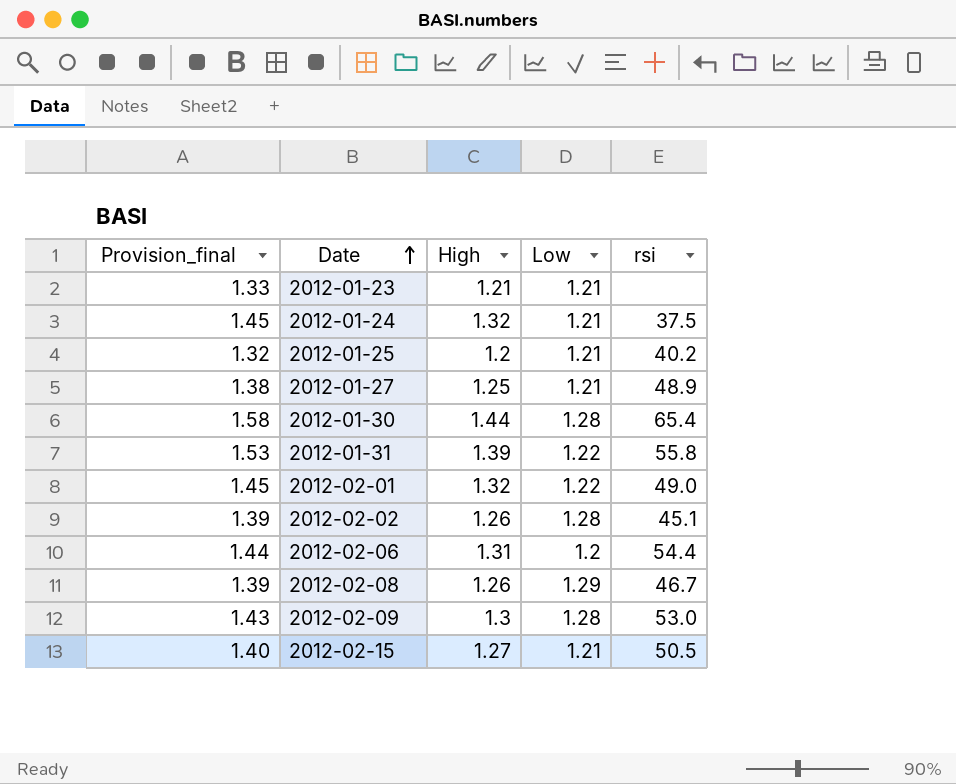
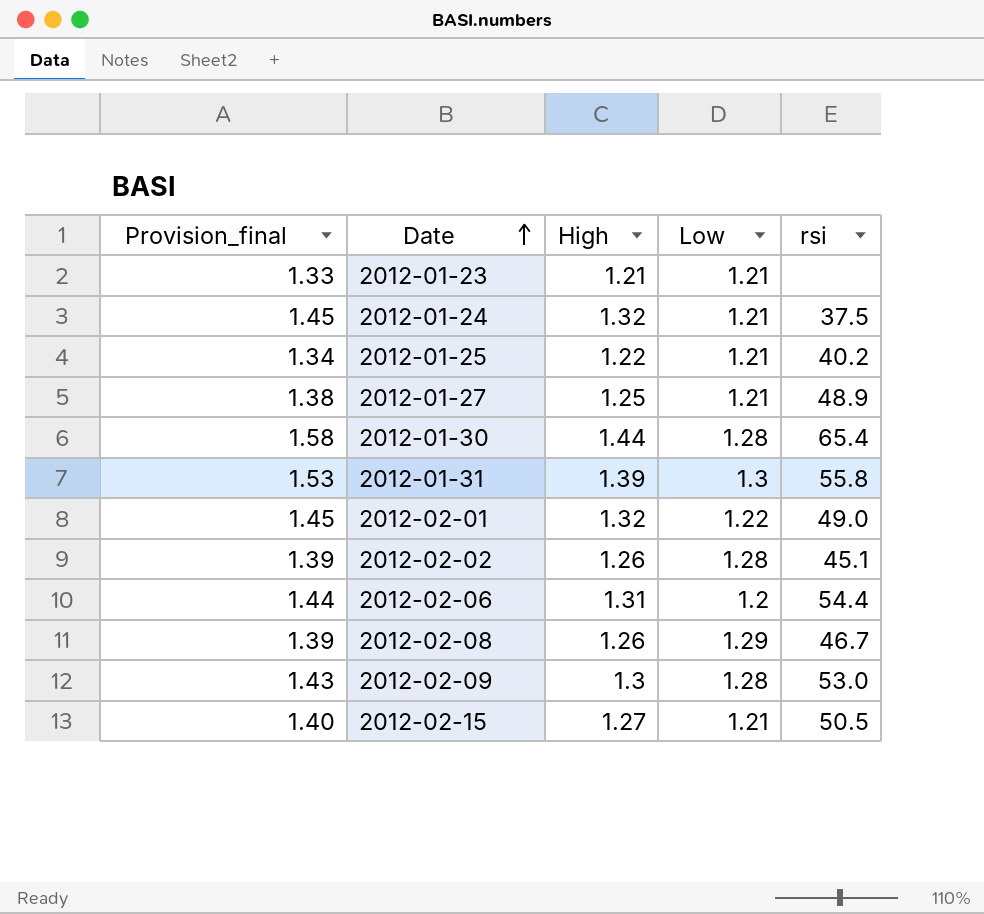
2012-01-25 | Provision_final: 1.32 -> 1.34
2012-01-25 | High: 1.2 -> 1.22
2012-01-31 | Low: 1.22 -> 1.3

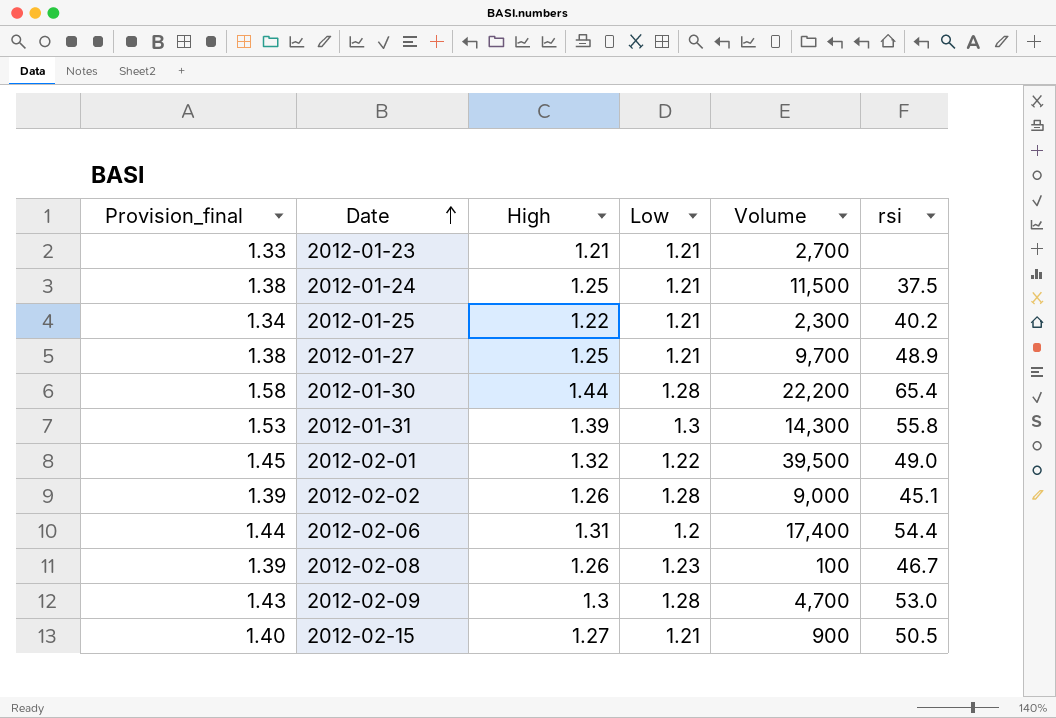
column Volume | position: none -> 5
2012-01-24 | Provision_final: 1.45 -> 1.38
2012-01-24 | High: 1.32 -> 1.25
2012-02-08 | Low: 1.29 -> 1.23

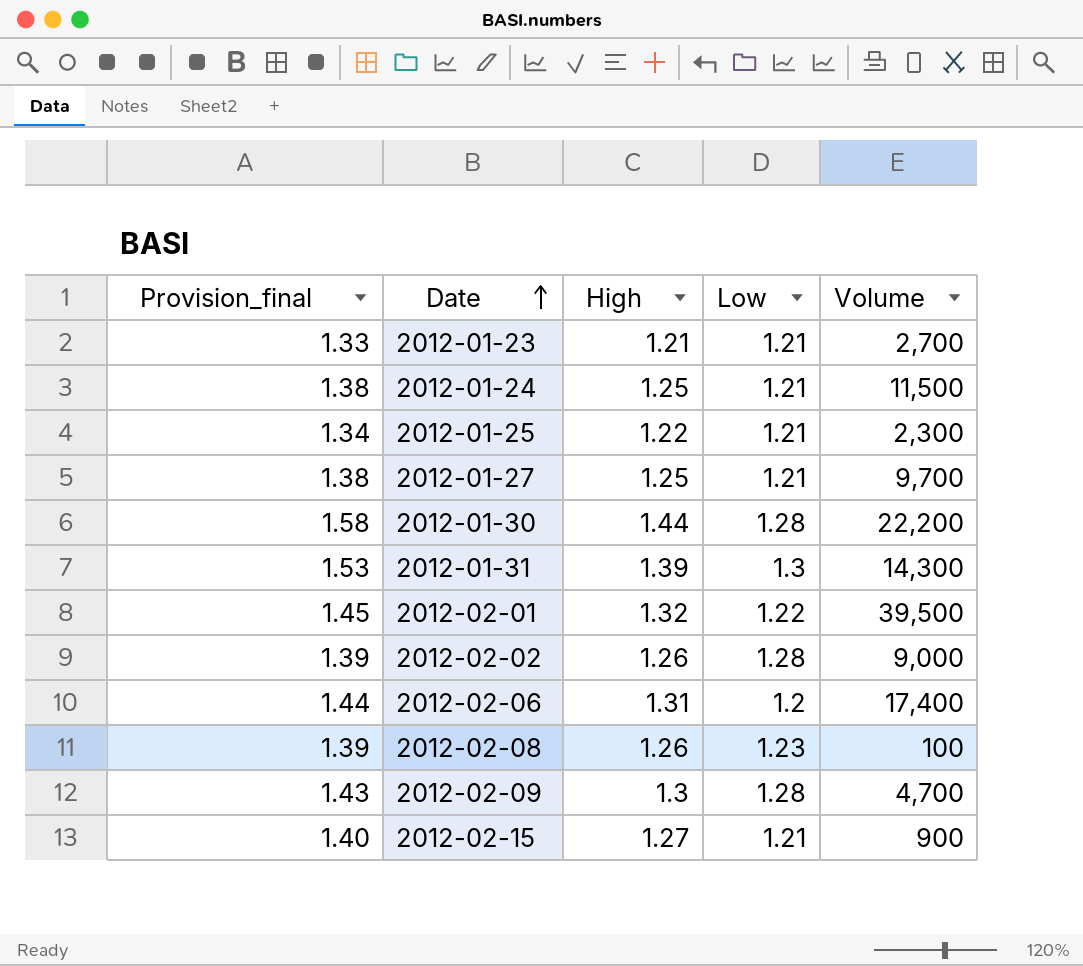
column rsi | position: 6 -> none

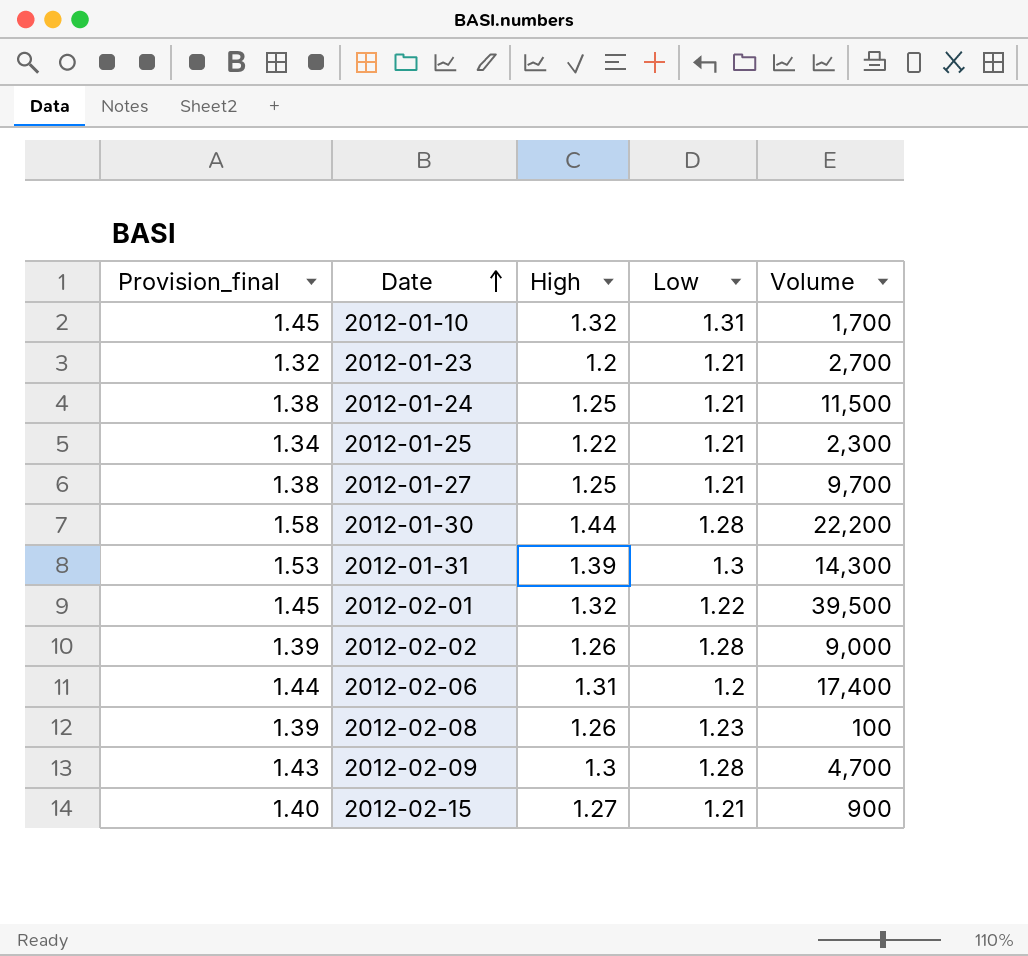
row 2012-01-10: none -> 1.45 | 1.32 | 1.31 | 1,700
2012-01-23 | Provision_final: 1.33 -> 1.32
2012-01-23 | High: 1.21 -> 1.2

